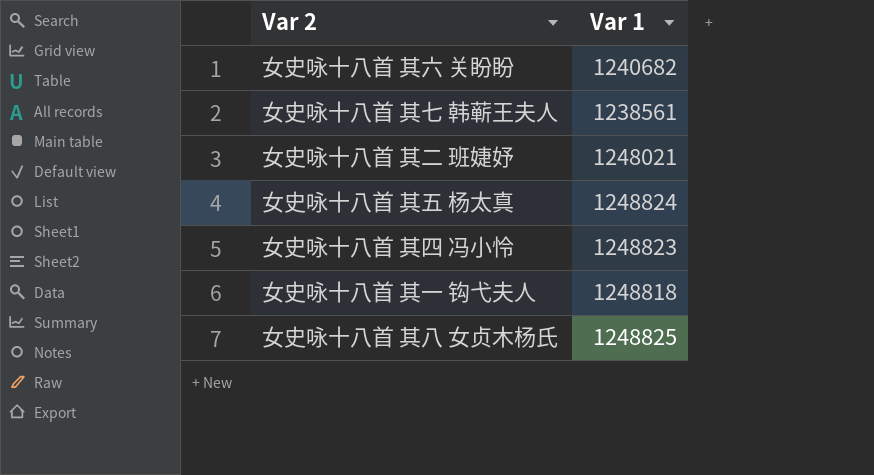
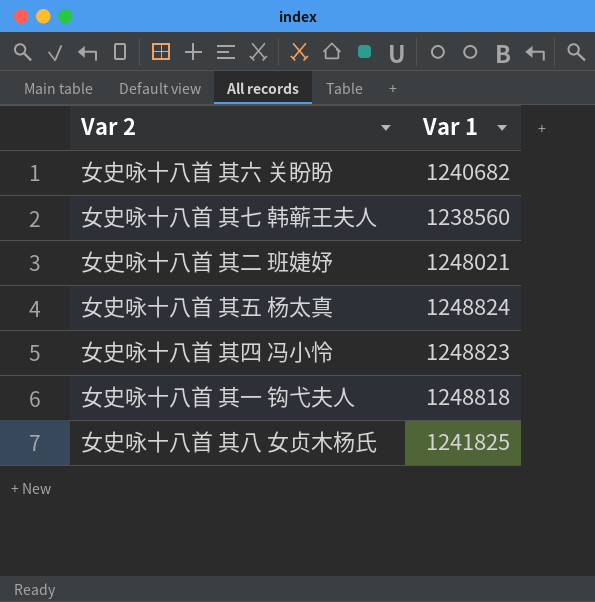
女史咏十八首 其七 韩蕲王夫人 | Var 1: 1238561 -> 1238560
女史咏十八首 其八 女贞木杨氏 | Var 1: 1248825 -> 1241825

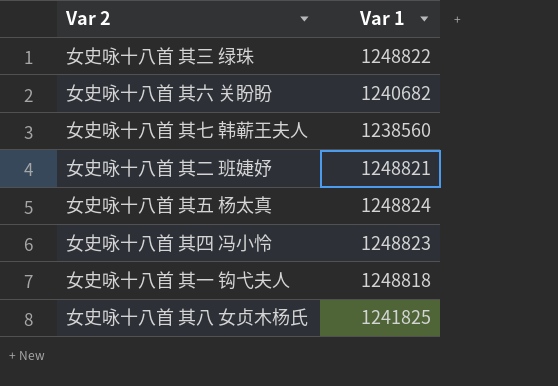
row 女史咏十八首 其三 绿珠: none -> 1248822
女史咏十八首 其二 班婕妤 | Var 1: 1248021 -> 1248821

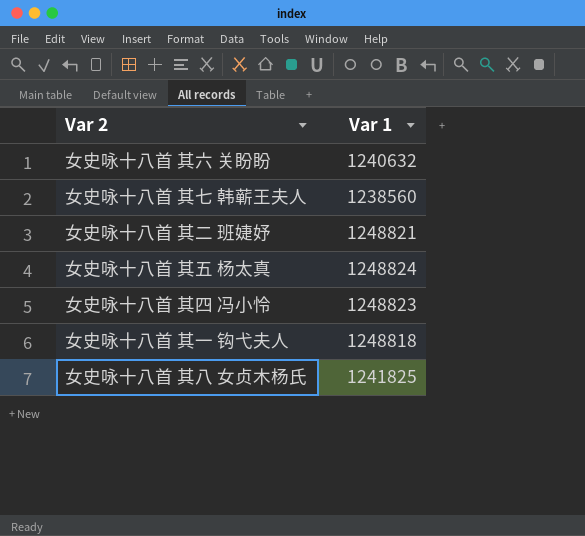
row 女史咏十八首 其三 绿珠: 1248822 -> none
女史咏十八首 其六 关盼盼 | Var 1: 1240682 -> 1240632

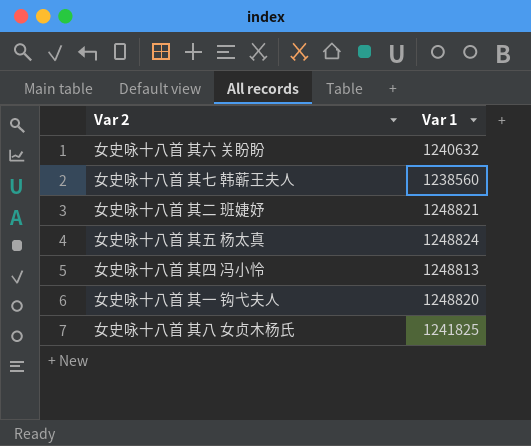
女史咏十八首 其四 冯小怜 | Var 1: 1248823 -> 1248813
女史咏十八首 其一 钩弋夫人 | Var 1: 1248818 -> 1248820

